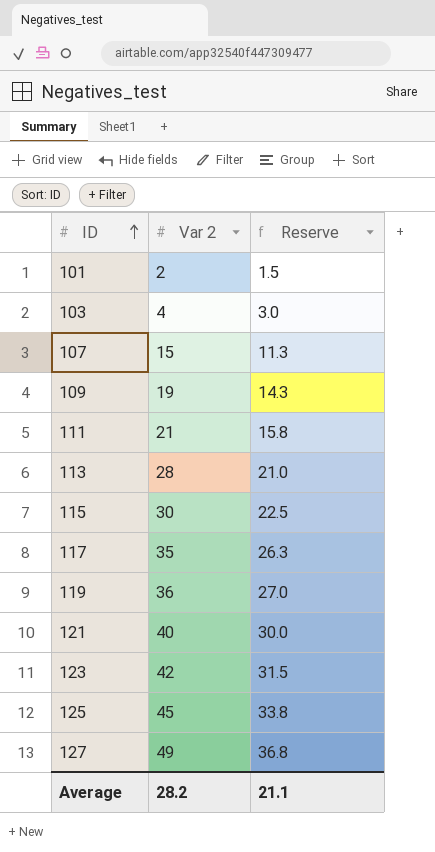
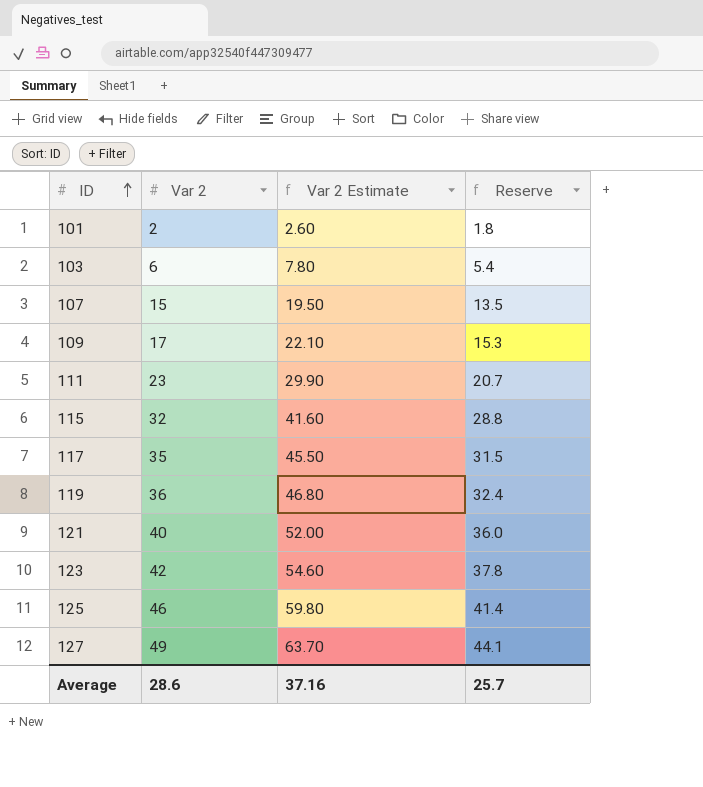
column Var 2 Estimate | formula: none -> [Var 2] * 1.3
column Reserve | formula: [Var 2] * 0.75 -> [Var 2] * 0.9
row 113: 28 | 21.0 -> none
103 | Var 2: 4 -> 6
109 | Var 2: 19 -> 17
111 | Var 2: 21 -> 23
115 | Var 2: 30 -> 32
125 | Var 2: 45 -> 46
Average | Var 2: 28.2 -> 28.6
Average | Reserve: 21.1 -> 25.7

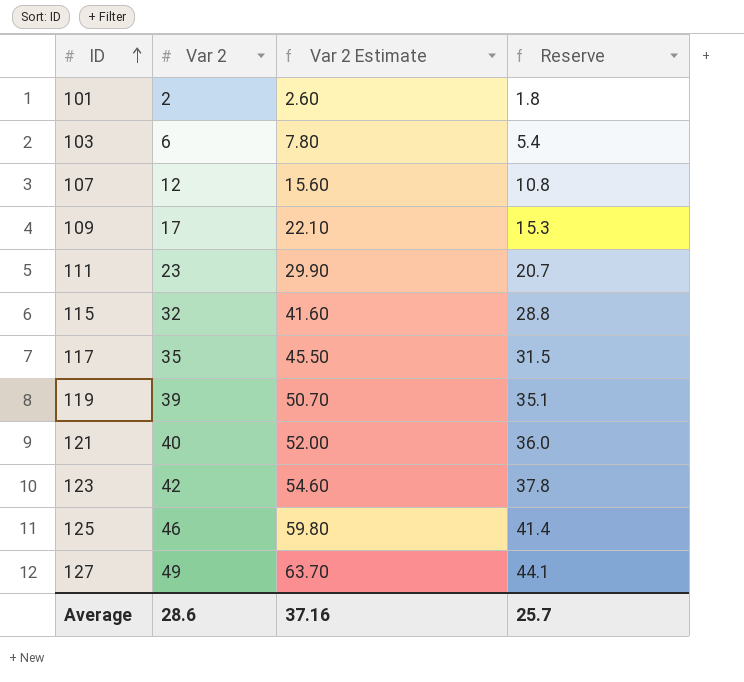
107 | Var 2: 15 -> 12
107 | Var 2 Estimate: 19.50 -> 15.60
107 | Reserve: 13.5 -> 10.8
119 | Var 2: 36 -> 39
119 | Var 2 Estimate: 46.80 -> 50.70
119 | Reserve: 32.4 -> 35.1

